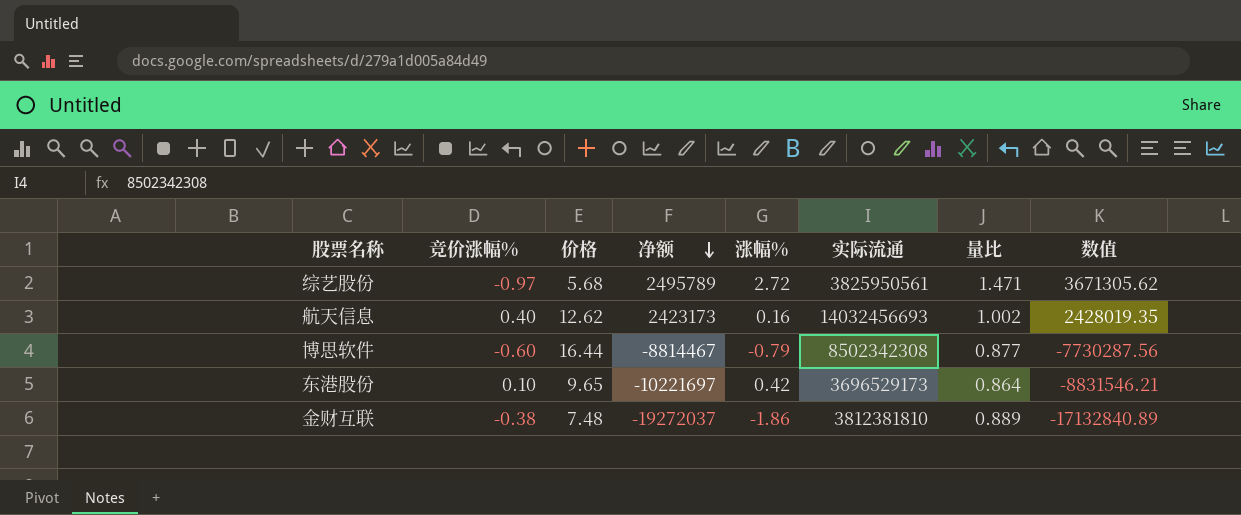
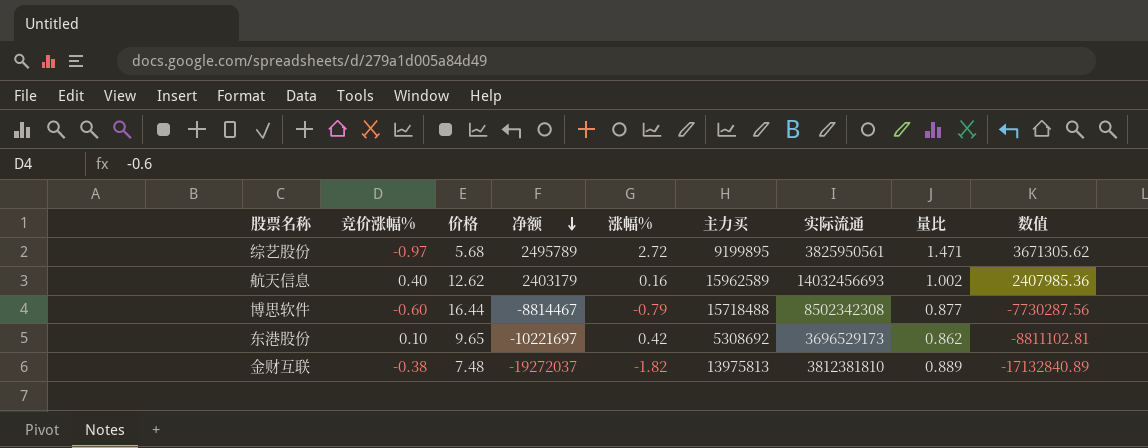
column 主力买 | position: none -> 6
航天信息 | 净额: 2423173 -> 2403179
航天信息 | 数值: 2428019.35 -> 2407985.36
东港股份 | 量比: 0.864 -> 0.862
东港股份 | 数值: -8831546.21 -> -8811102.81
金财互联 | 涨幅%: -1.86 -> -1.82

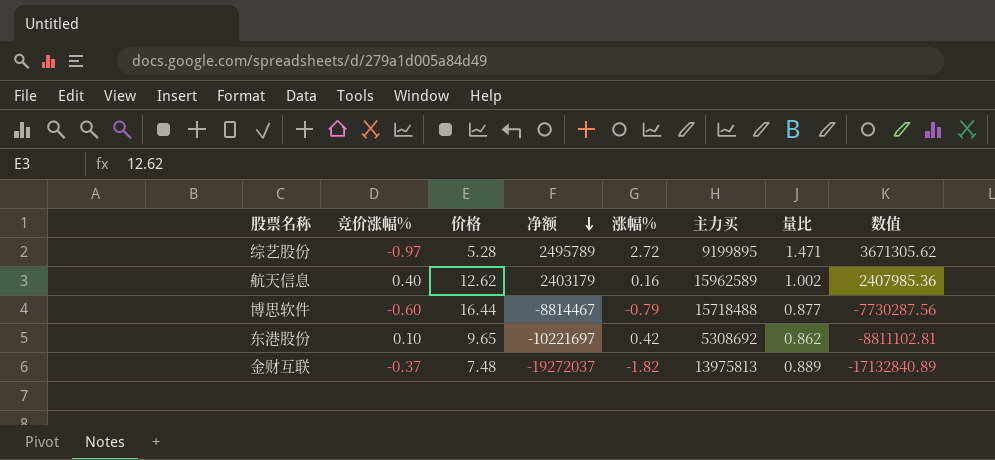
column 实际流通 | position: 7 -> none
综艺股份 | 价格: 5.68 -> 5.28
金财互联 | 竞价涨幅%: -0.38 -> -0.37

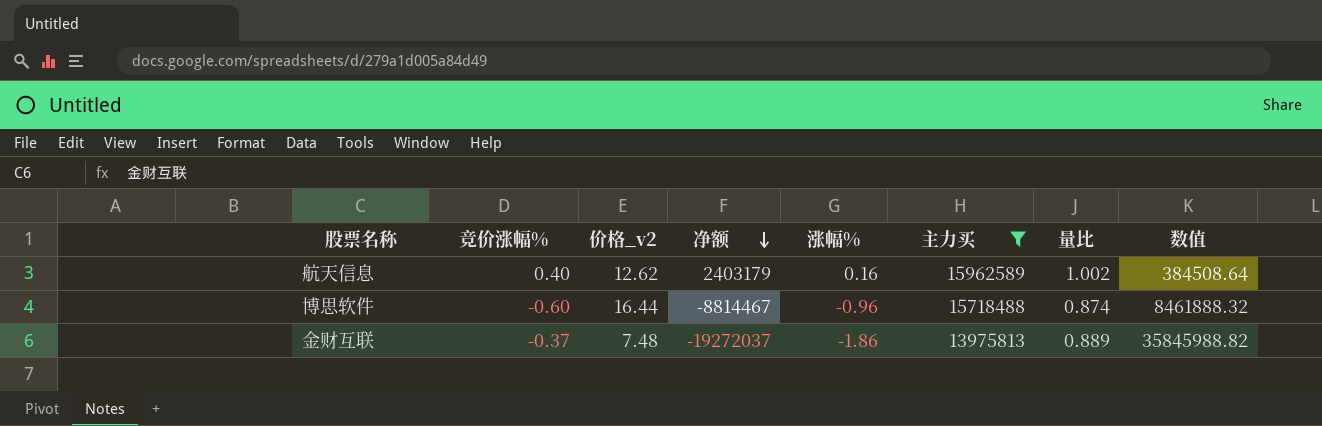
filter: none -> 主力买 >= 13975813
column name: 价格 -> 价格_v2
column 数值 | formula: [净额] * [量比] -> [净额] * [涨幅%]
博思软件 | 涨幅%: -0.79 -> -0.96
博思软件 | 量比: 0.877 -> 0.874
金财互联 | 涨幅%: -1.82 -> -1.86

